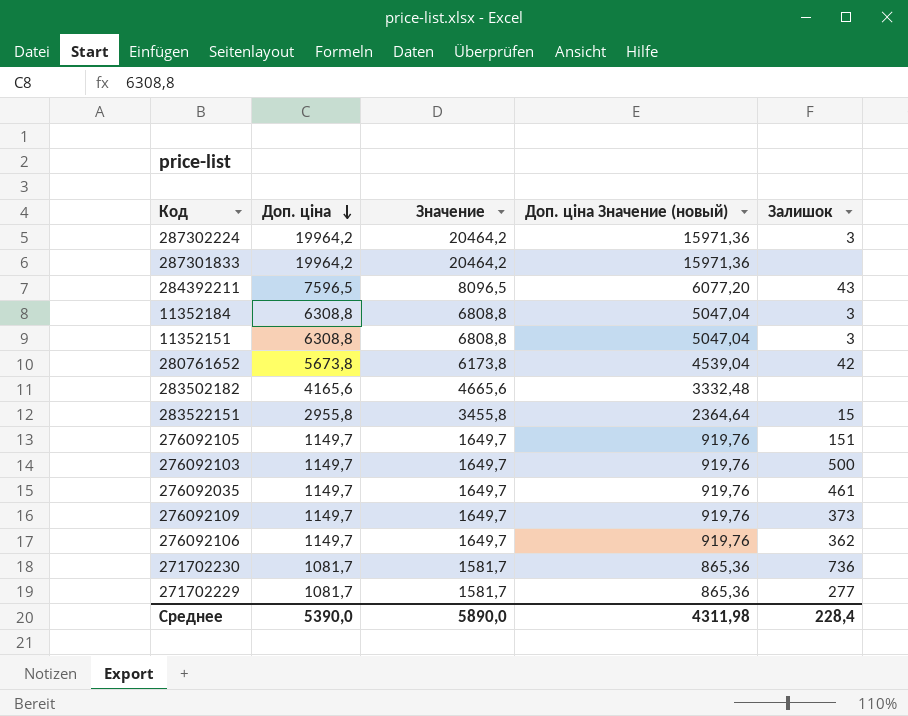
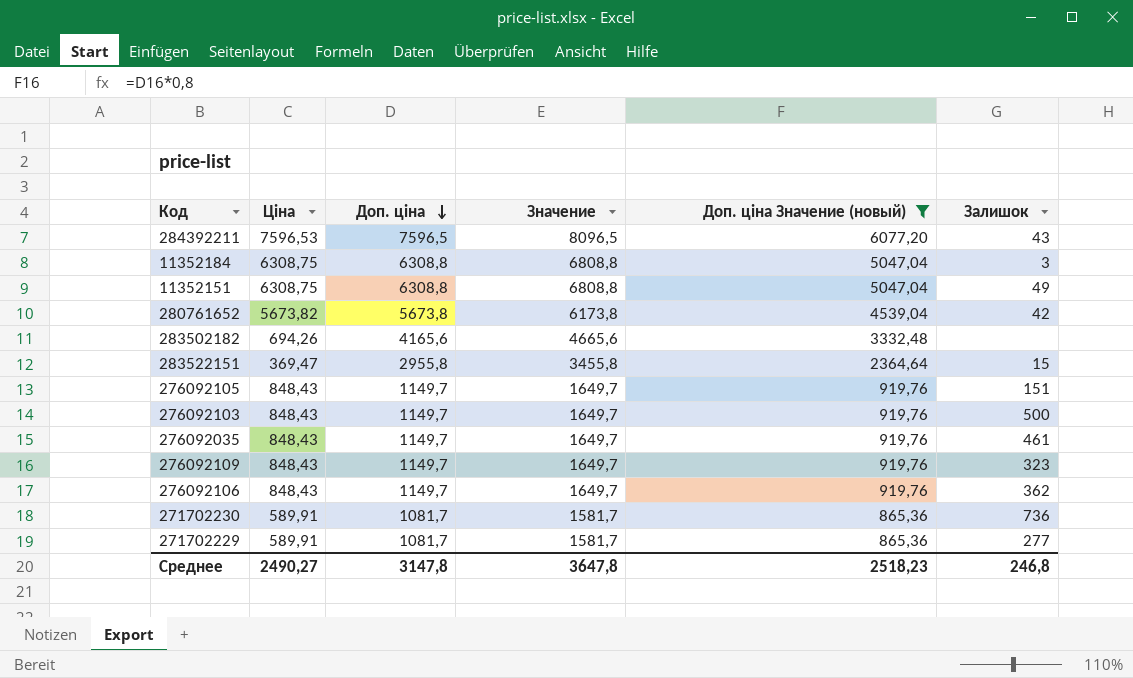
filter: none -> Доп. ціна Значение (новый) != 15971,36
column Ціна | position: none -> 2
11352151 | Залишок: 3 -> 49
276092109 | Залишок: 373 -> 323
Среднее | Доп. ціна: 5390,0 -> 3147,8
Среднее | Значение: 5890,0 -> 3647,8
Среднее | Доп. ціна Значение (новый): 4311,98 -> 2518,23
Среднее | Залишок: 228,4 -> 246,8

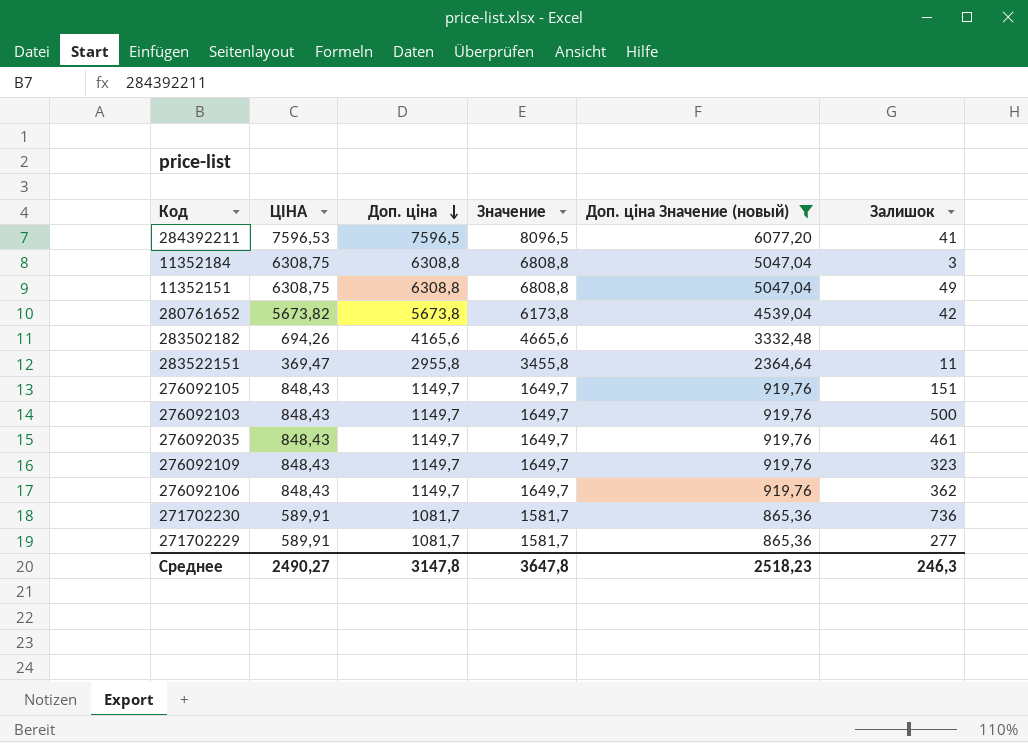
column name: Ціна -> ЦІНА
284392211 | Залишок: 43 -> 41
283522151 | Залишок: 15 -> 11
Среднее | Залишок: 246,8 -> 246,3

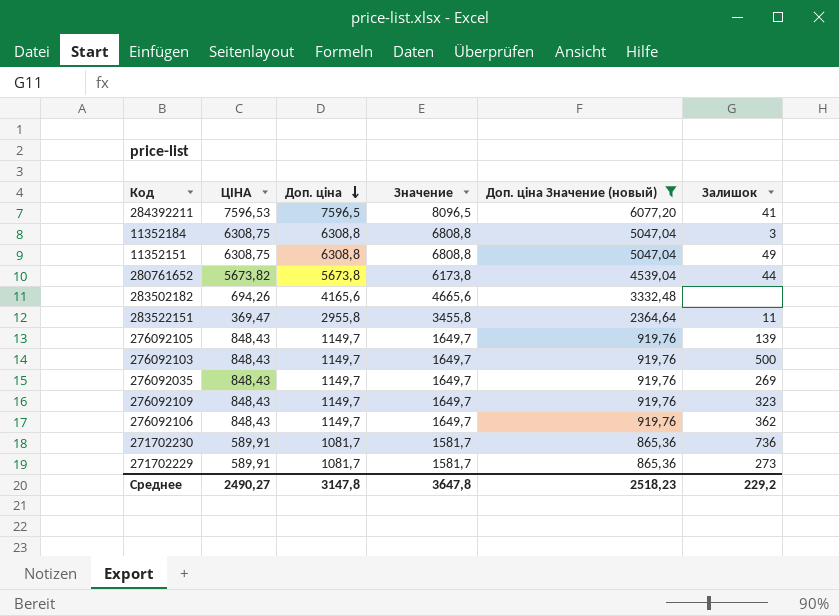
280761652 | Залишок: 42 -> 44
276092105 | Залишок: 151 -> 139
276092035 | Залишок: 461 -> 269
271702229 | Залишок: 277 -> 273
Среднее | Залишок: 246,3 -> 229,2

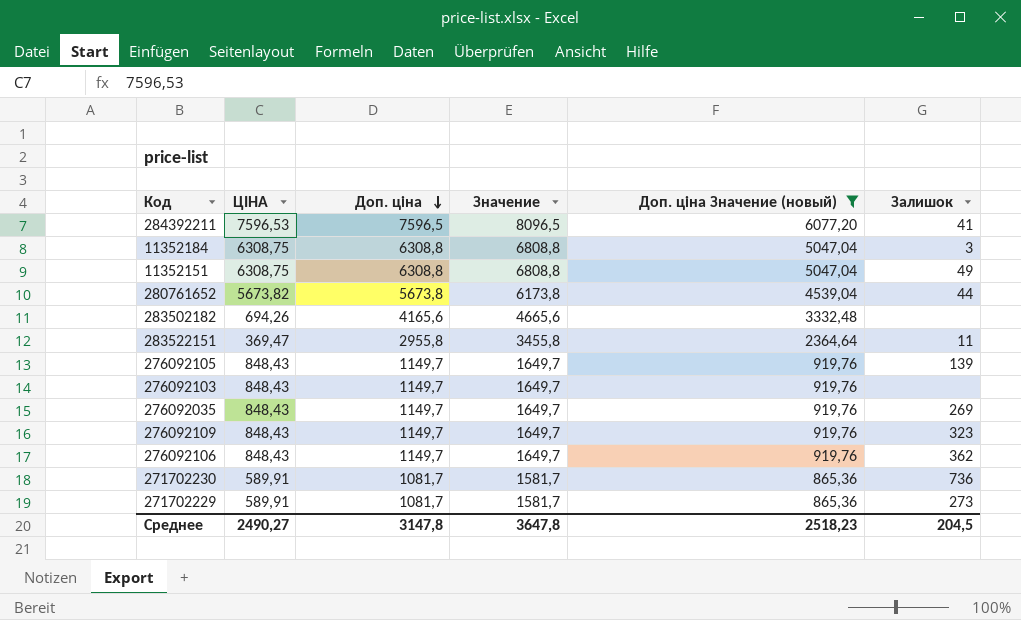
276092103 | Залишок: 500 -> none
Среднее | Залишок: 229,2 -> 204,5

